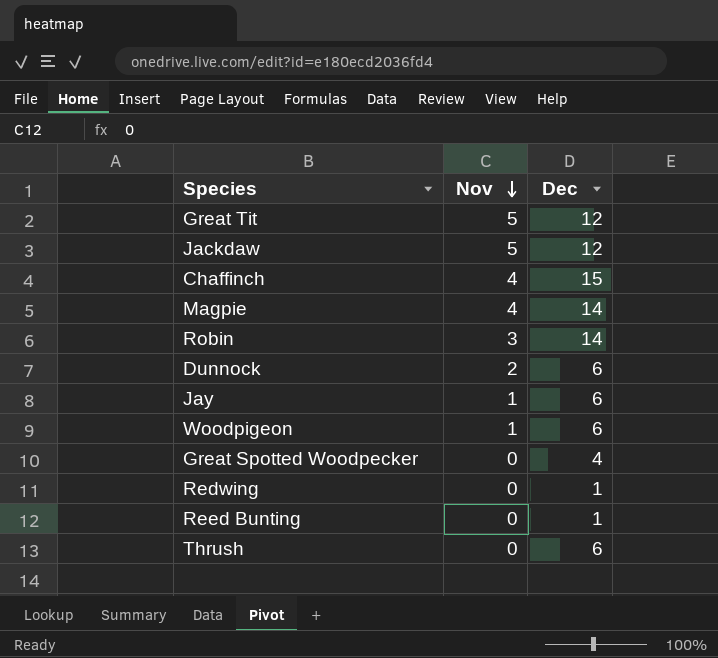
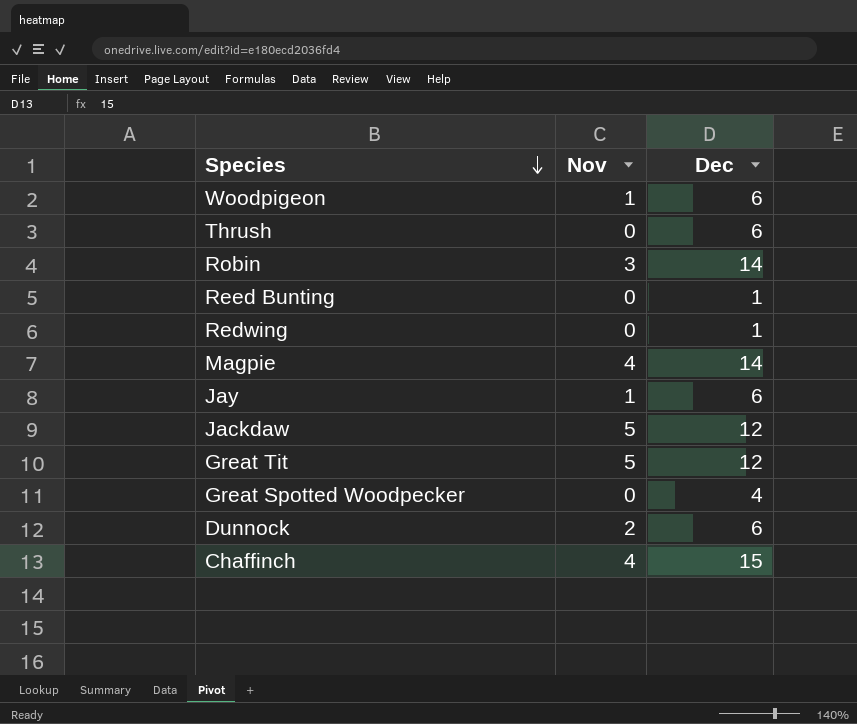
row order: Nov descending -> Species descending

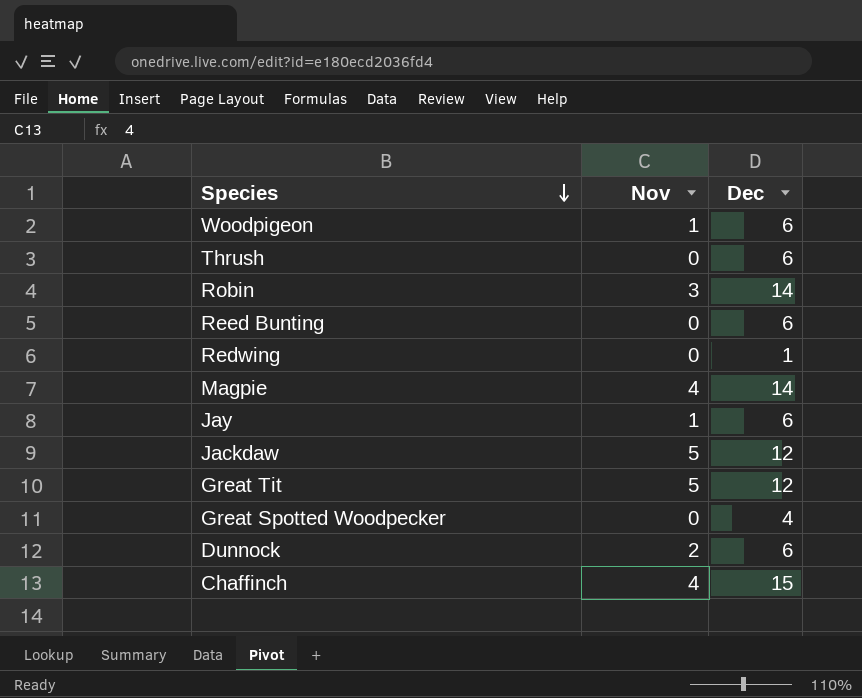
Reed Bunting | Dec: 1 -> 6

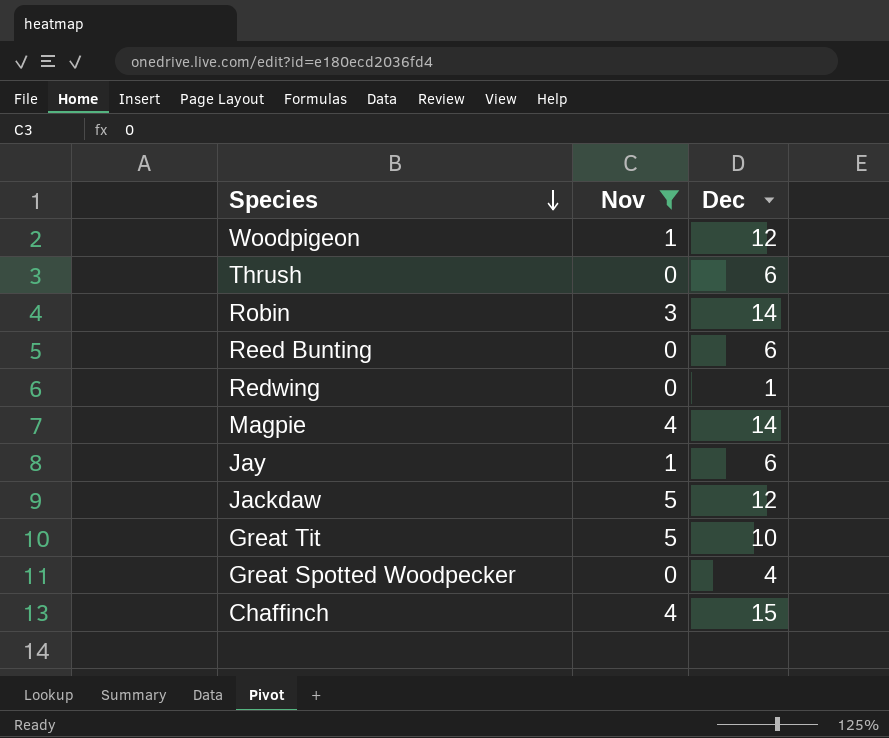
filter: none -> Nov != 2
Woodpigeon | Dec: 6 -> 12
Great Tit | Dec: 12 -> 10

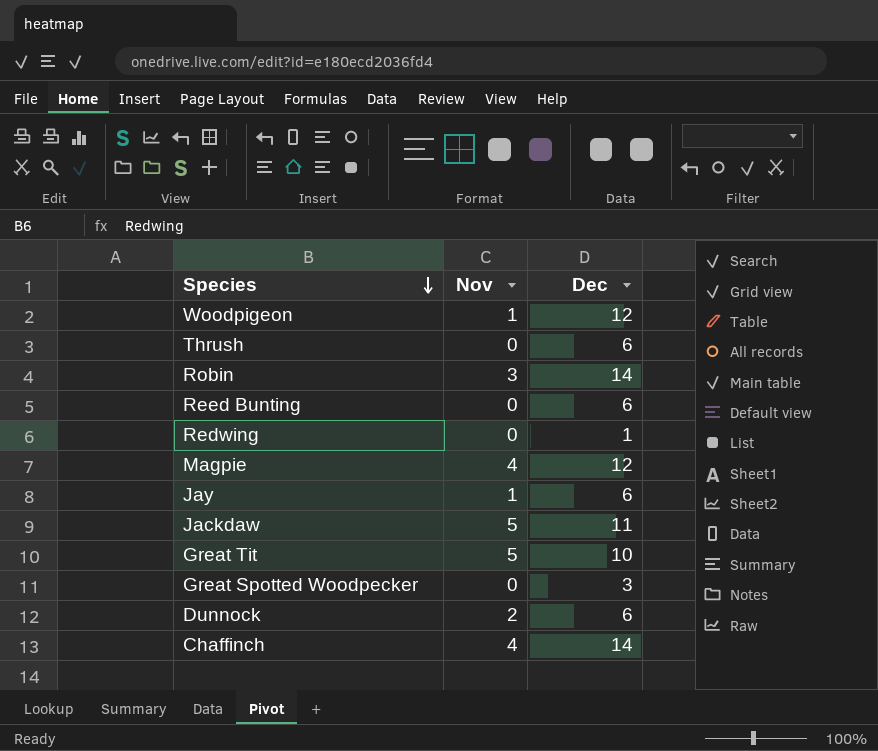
filter: Nov != 2 -> none
Magpie | Dec: 14 -> 12
Jackdaw | Dec: 12 -> 11
Great Spotted Woodpecker | Dec: 4 -> 3
Chaffinch | Dec: 15 -> 14

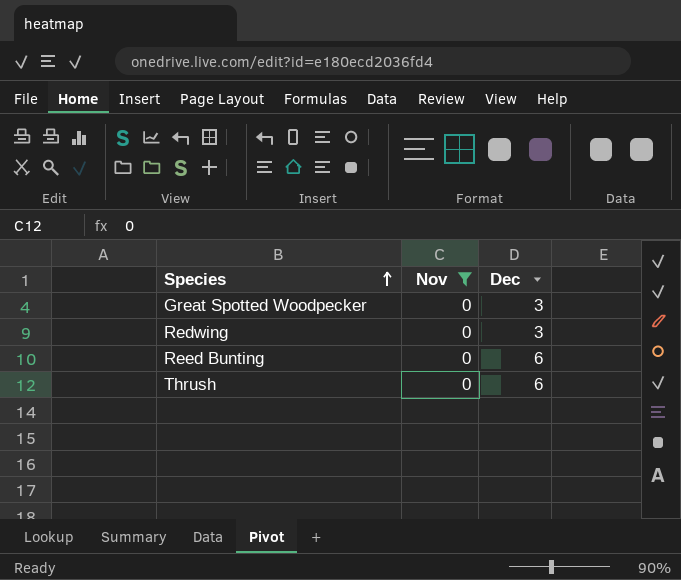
filter: none -> Nov = 0
row order: Species descending -> Species ascending
Redwing | Dec: 1 -> 3

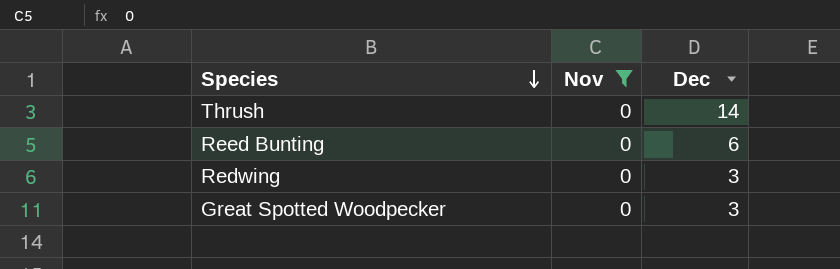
row order: Species ascending -> Species descending
Thrush | Dec: 6 -> 14

